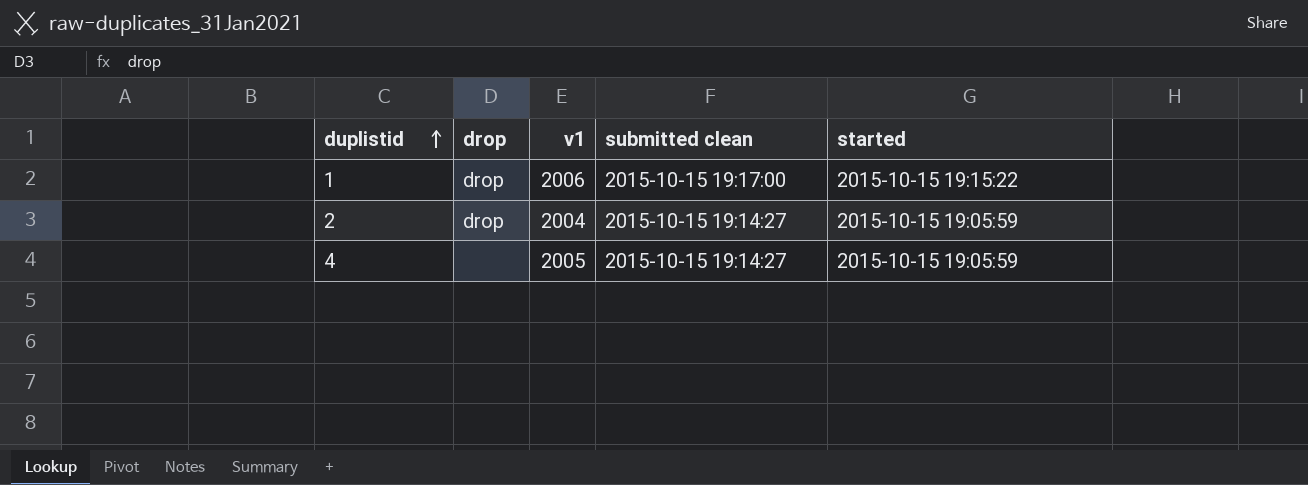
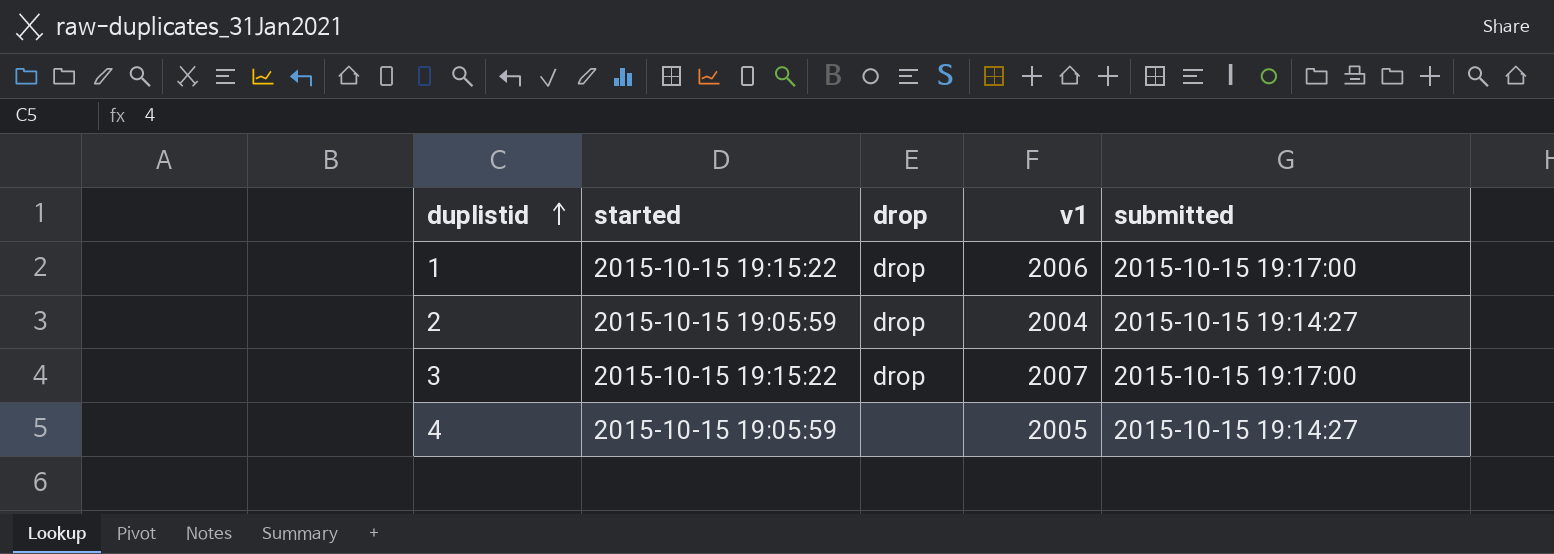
column started | position: 5 -> 2
column name: submitted clean -> submitted
row 3: none -> 2015-10-15 19:15:22 | drop | 2007 | 2015-10-15 19:17:00

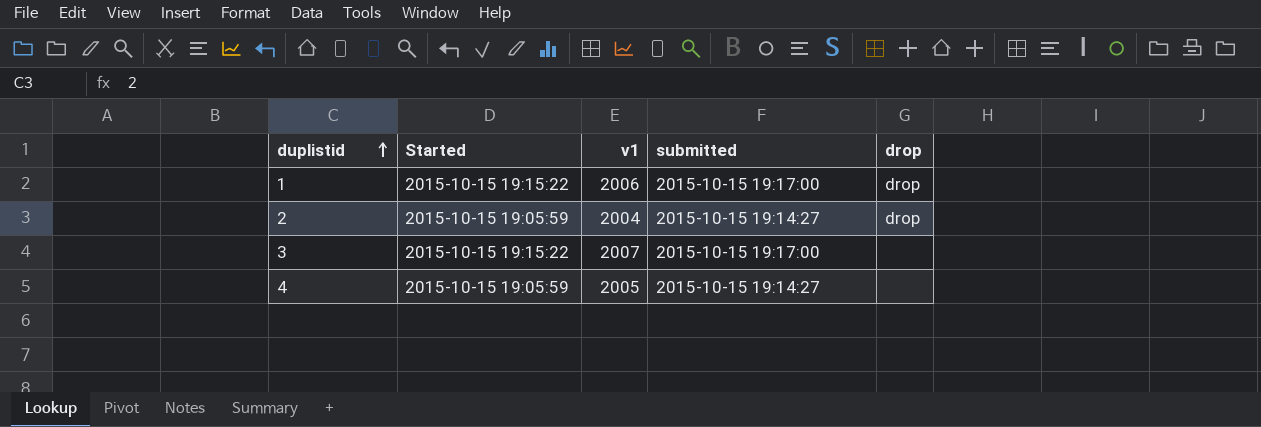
column name: started -> Started
column drop | position: 3 -> 5
3 | drop: drop -> none

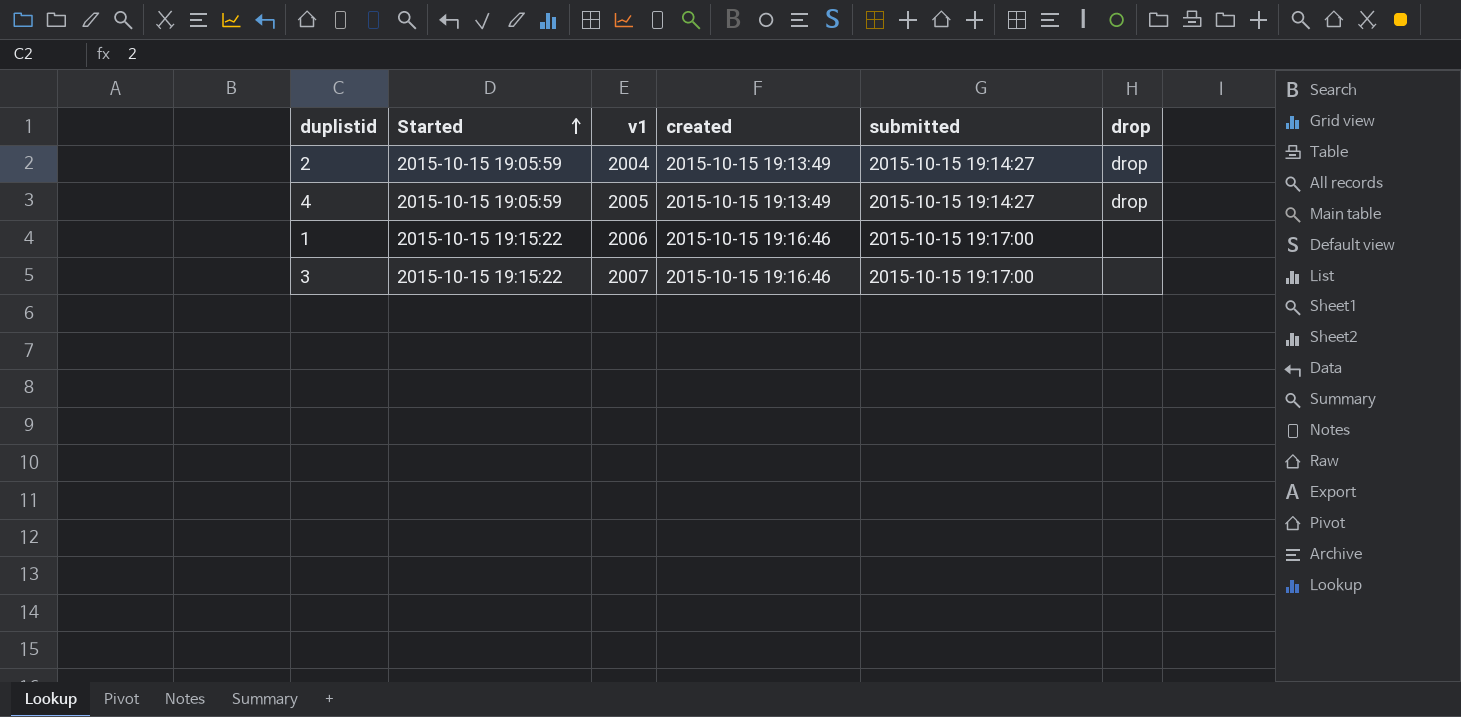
row order: duplistid ascending -> Started ascending
column created | position: none -> 4
4 | drop: none -> drop
1 | drop: drop -> none

